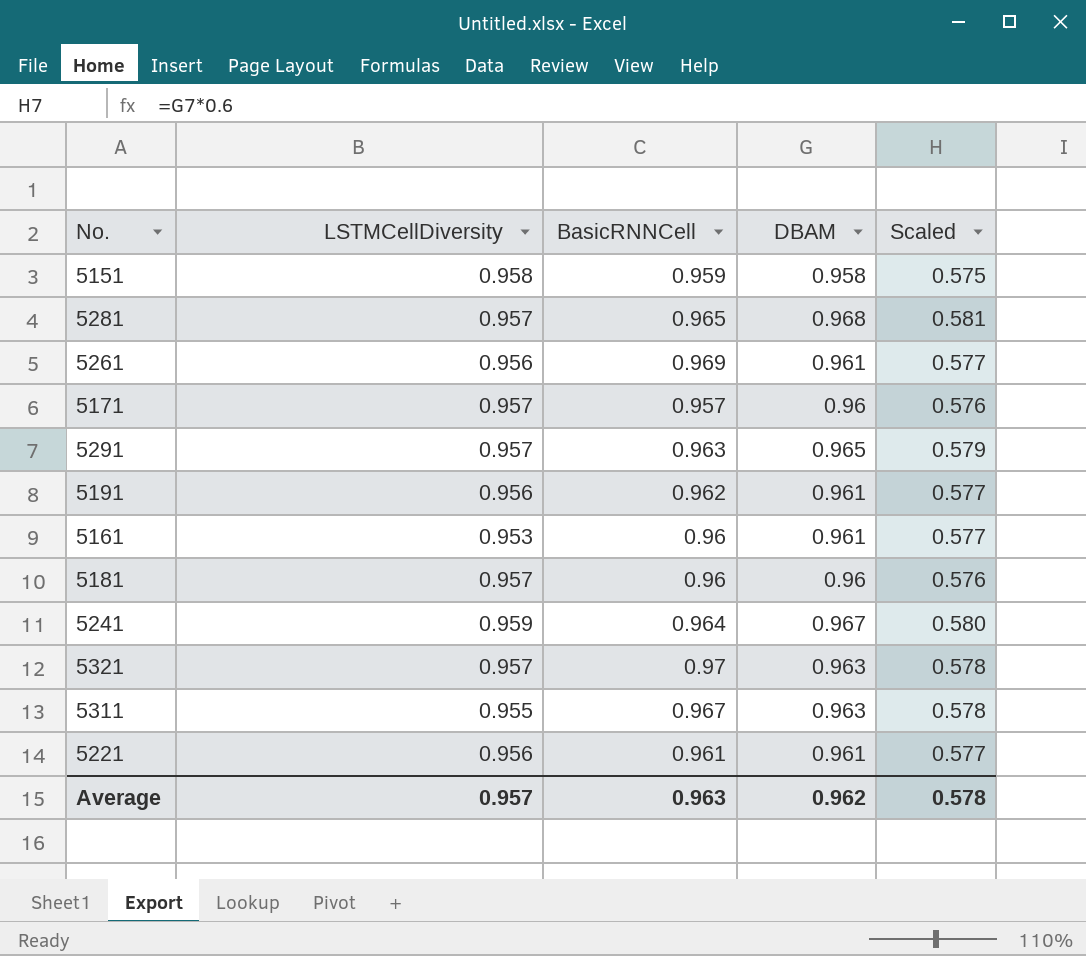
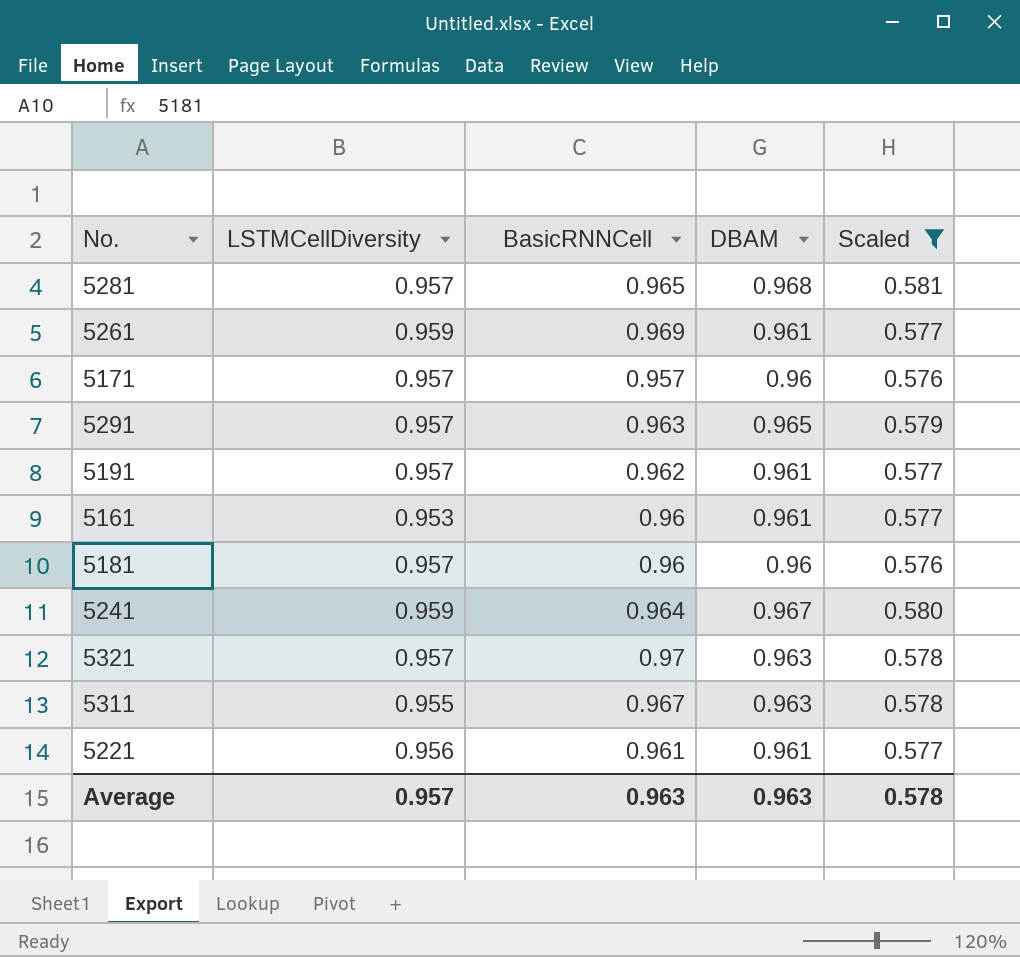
filter: none -> Scaled != 0.575
5261 | LSTMCellDiversity: 0.956 -> 0.959
5191 | LSTMCellDiversity: 0.956 -> 0.957
Average | DBAM: 0.962 -> 0.963

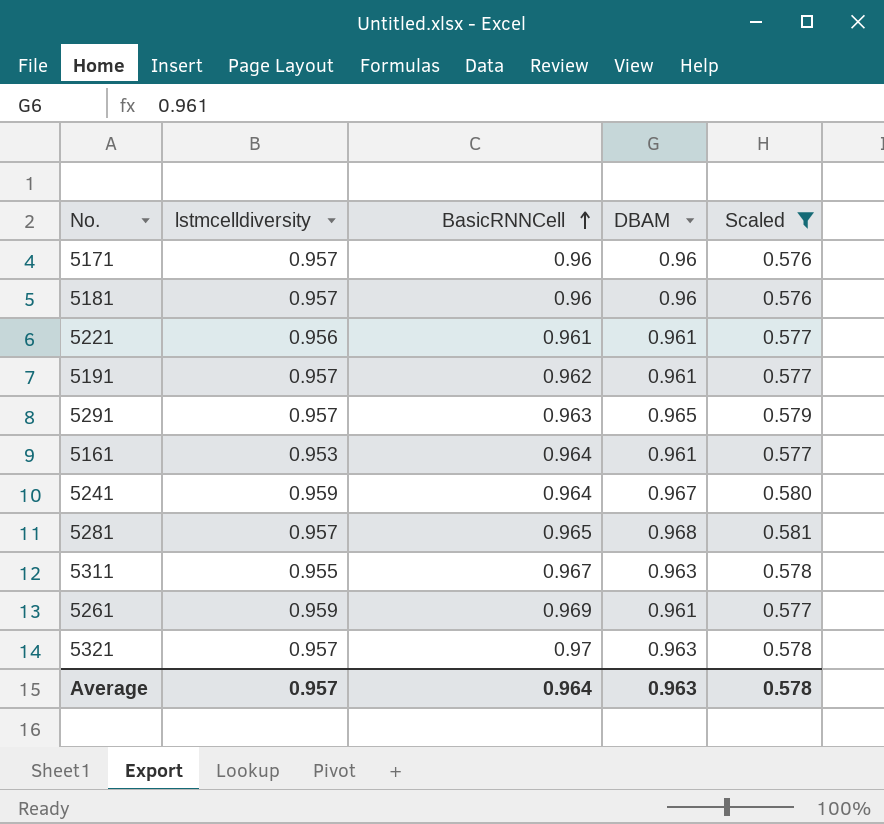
row order: none -> BasicRNNCell ascending
column name: LSTMCellDiversity -> lstmcelldiversity
5171 | BasicRNNCell: 0.957 -> 0.96
5161 | BasicRNNCell: 0.96 -> 0.964
Average | BasicRNNCell: 0.963 -> 0.964

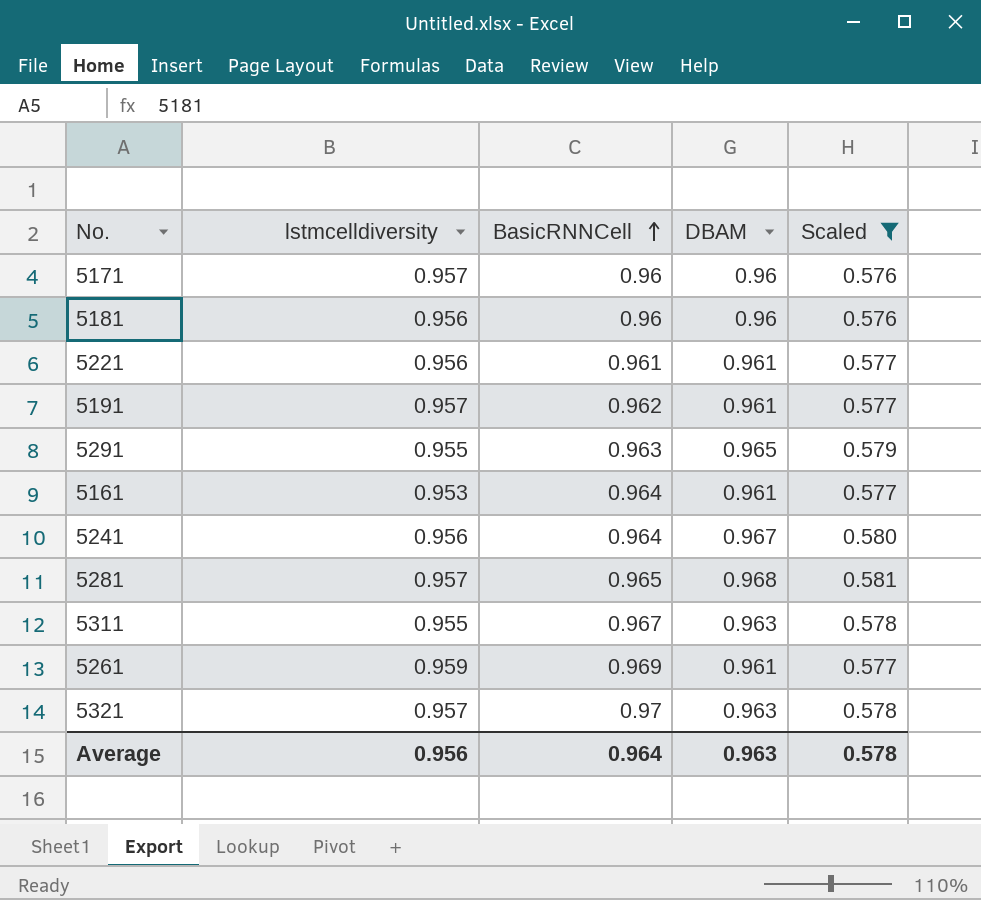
5181 | lstmcelldiversity: 0.957 -> 0.956
5291 | lstmcelldiversity: 0.957 -> 0.955
5241 | lstmcelldiversity: 0.959 -> 0.956
Average | lstmcelldiversity: 0.957 -> 0.956

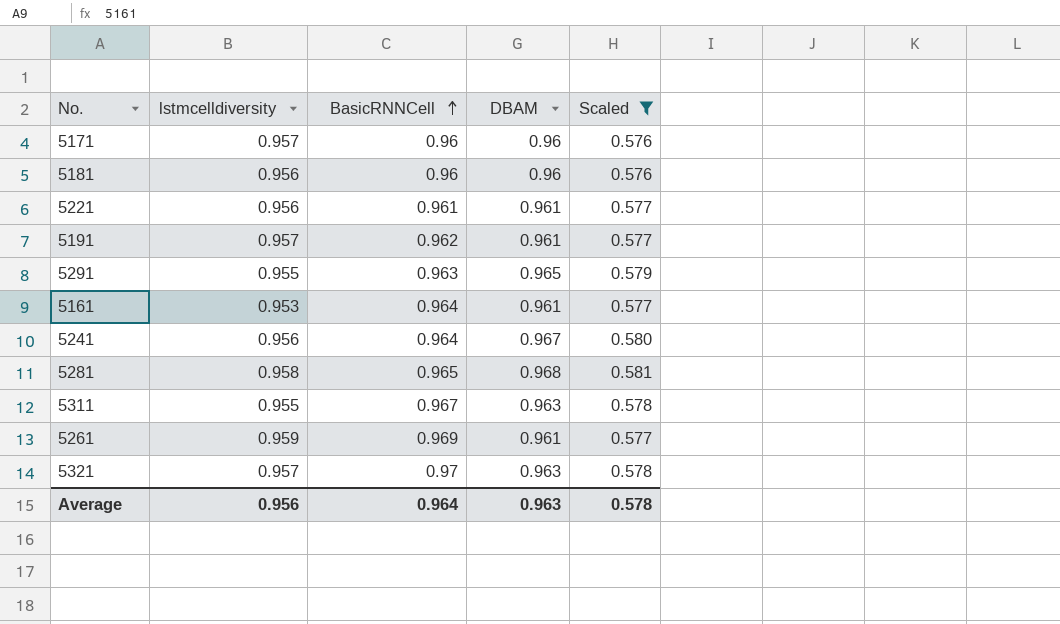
5281 | lstmcelldiversity: 0.957 -> 0.958

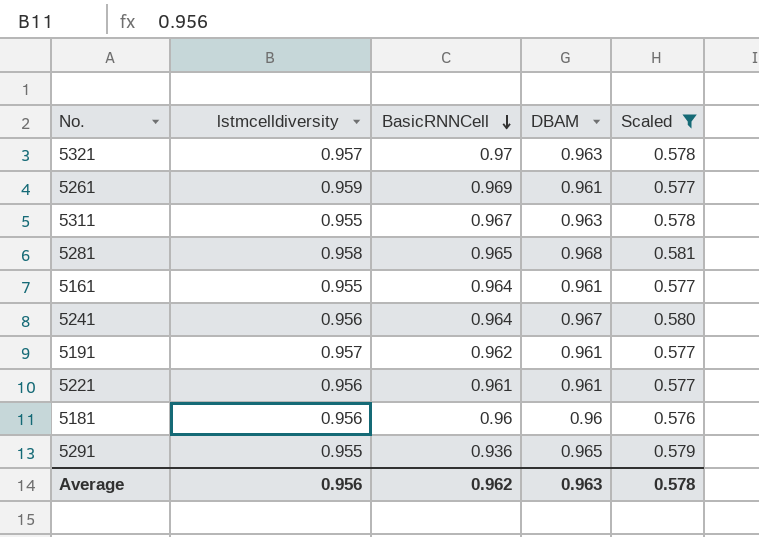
row order: BasicRNNCell ascending -> BasicRNNCell descending
row 5171: 0.957 | 0.96 | 0.96 | 0.576 -> none
5161 | lstmcelldiversity: 0.953 -> 0.955
5291 | BasicRNNCell: 0.963 -> 0.936
Average | BasicRNNCell: 0.964 -> 0.962

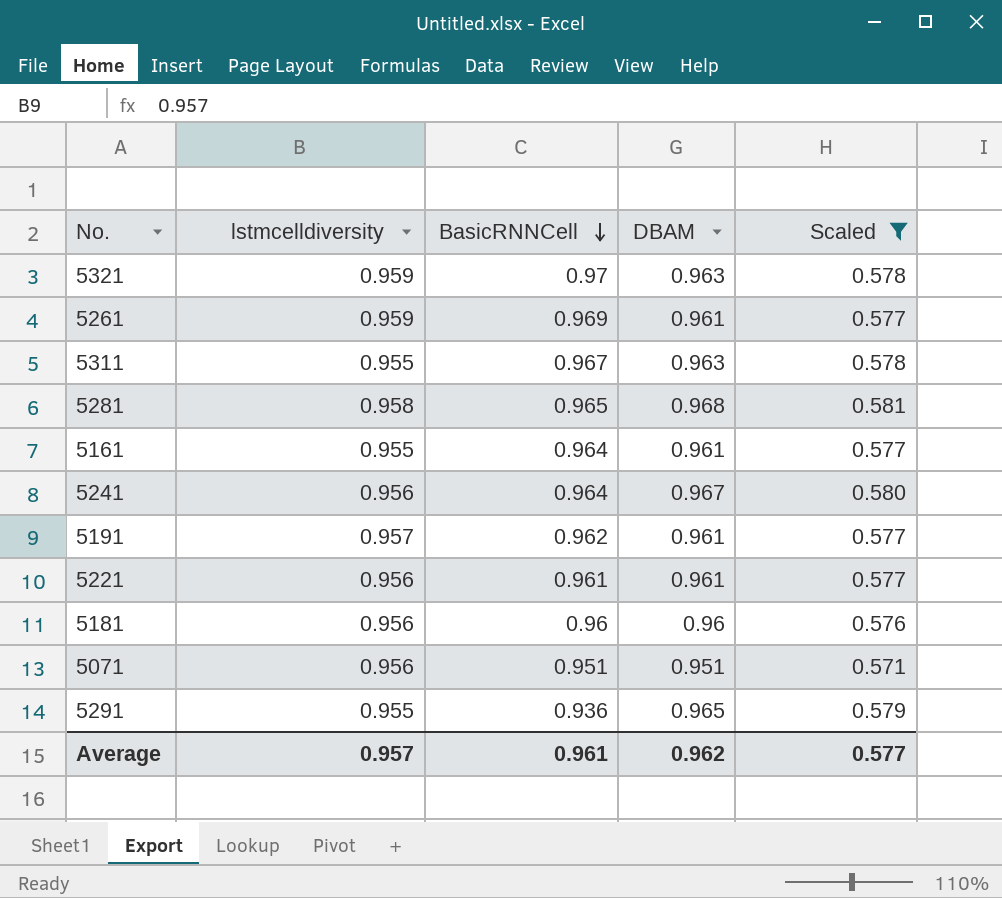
5321 | lstmcelldiversity: 0.957 -> 0.959
row 5071: none -> 0.956 | 0.951 | 0.951 | 0.571
Average | lstmcelldiversity: 0.956 -> 0.957
Average | BasicRNNCell: 0.962 -> 0.961
Average | DBAM: 0.963 -> 0.962
Average | Scaled: 0.578 -> 0.577

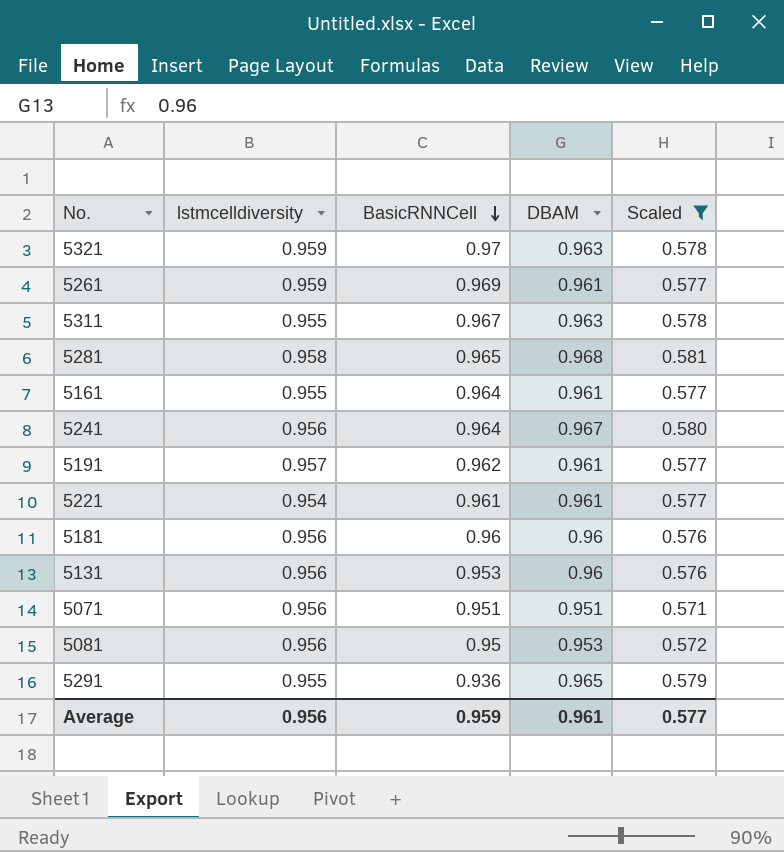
5221 | lstmcelldiversity: 0.956 -> 0.954
row 5131: none -> 0.956 | 0.953 | 0.96 | 0.576
row 5081: none -> 0.956 | 0.95 | 0.953 | 0.572
Average | lstmcelldiversity: 0.957 -> 0.956
Average | BasicRNNCell: 0.961 -> 0.959
Average | DBAM: 0.962 -> 0.961

